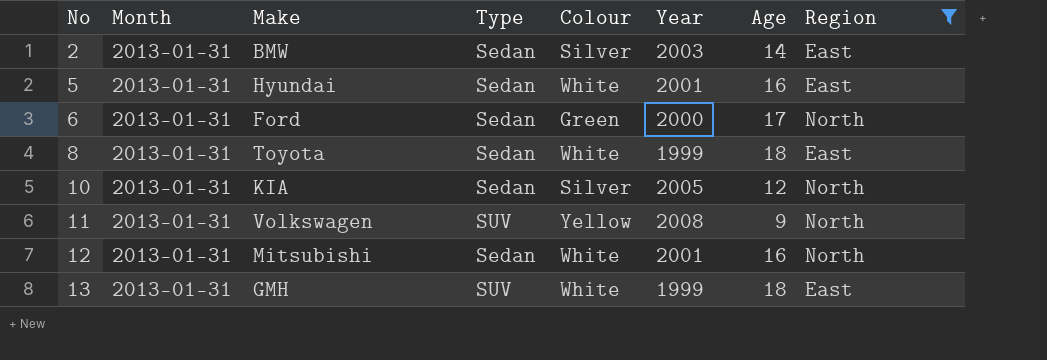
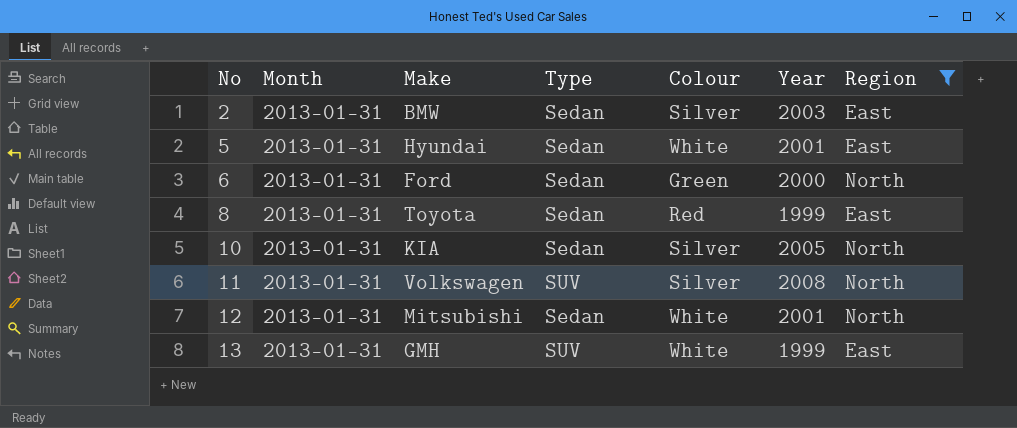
column Age | position: 7 -> none
8 | Colour: White -> Red
11 | Colour: Yellow -> Silver

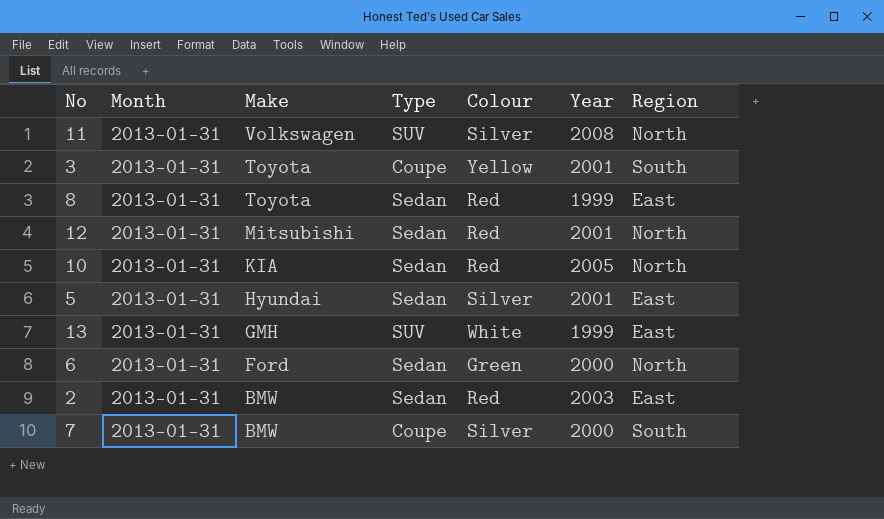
filter: Region != South -> none
row order: No ascending -> Make descending
12 | Colour: White -> Red
10 | Colour: Silver -> Red
5 | Colour: White -> Silver
2 | Colour: Silver -> Red

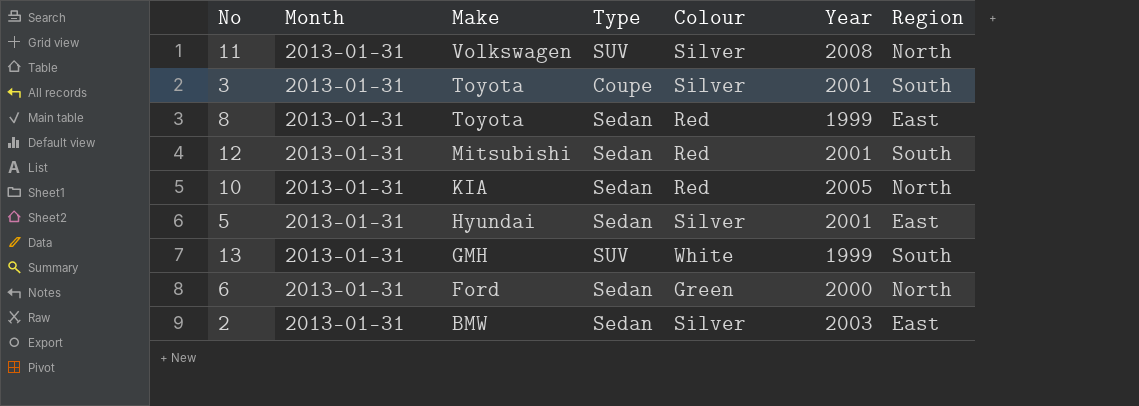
row 7: 2013-01-31 | BMW | Coupe | Silver | 2000 | South -> none
3 | Colour: Yellow -> Silver
12 | Region: North -> South
13 | Region: East -> South
2 | Colour: Red -> Silver

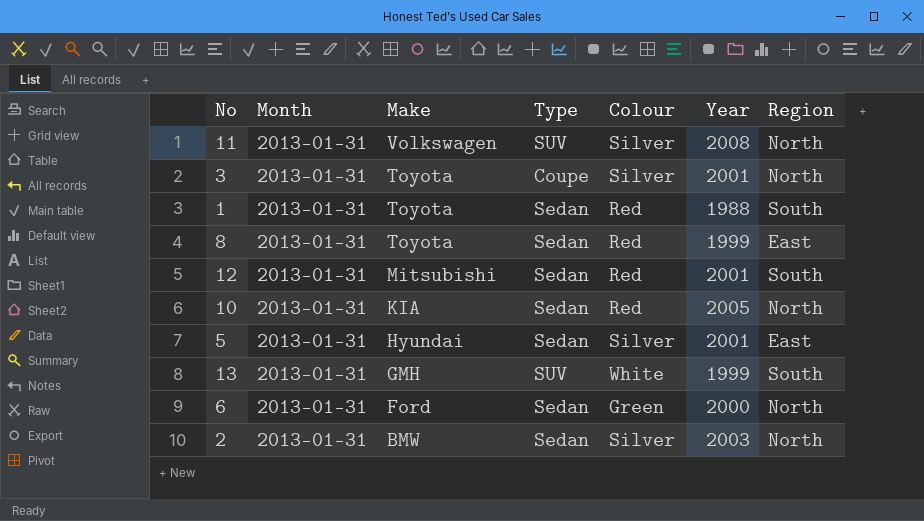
3 | Region: South -> North
row 1: none -> 2013-01-31 | Toyota | Sedan | Red | 1988 | South
2 | Region: East -> North

